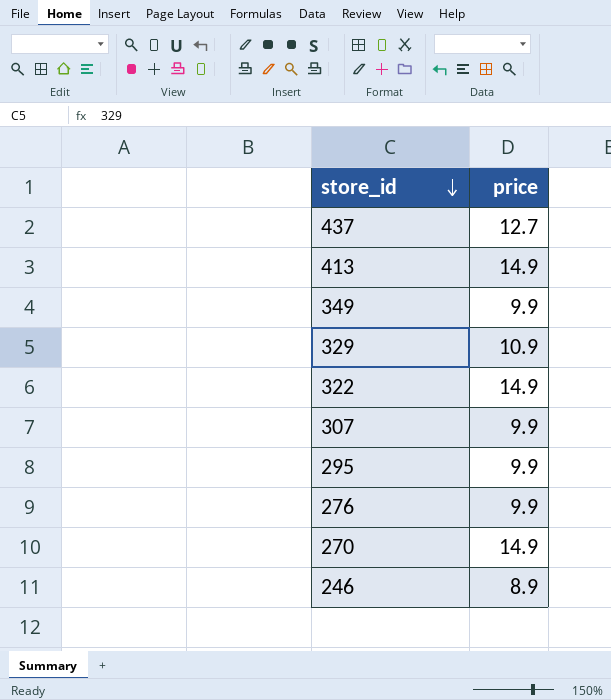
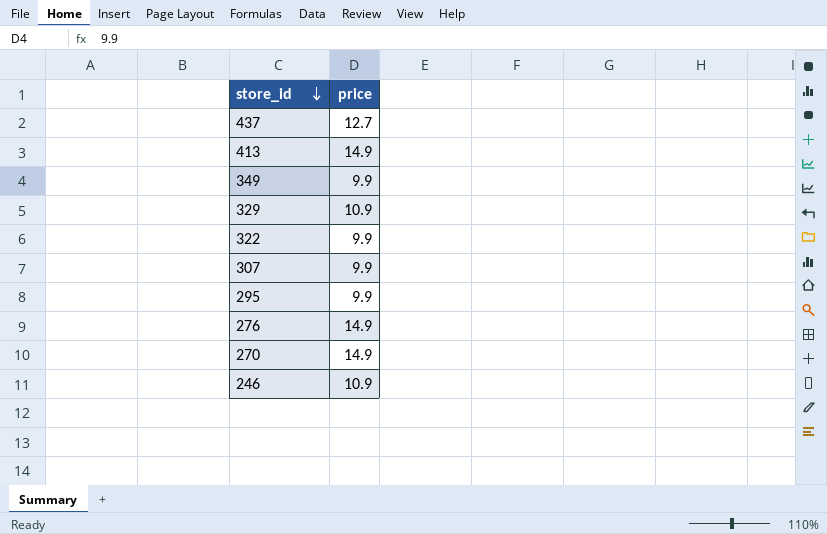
322 | price: 14.9 -> 9.9
276 | price: 9.9 -> 14.9
246 | price: 8.9 -> 10.9

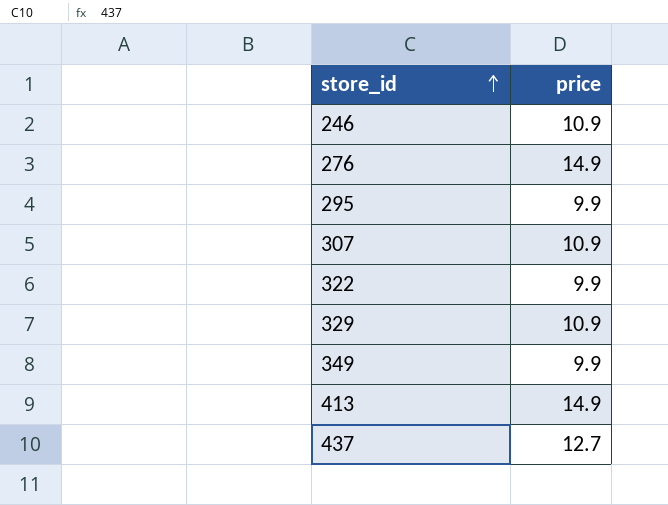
row order: store_id descending -> store_id ascending
row 270: 14.9 -> none
307 | price: 9.9 -> 10.9

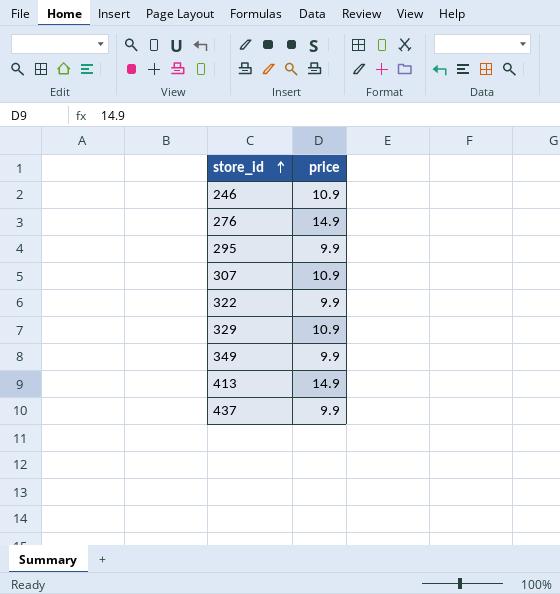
437 | price: 12.7 -> 9.9

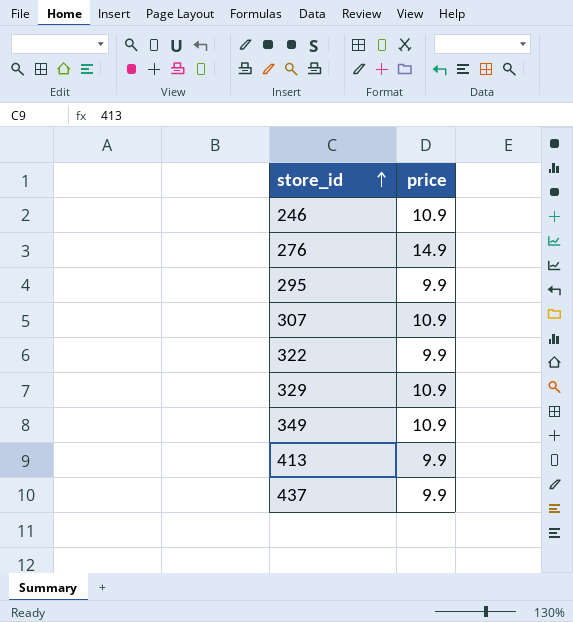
349 | price: 9.9 -> 10.9
413 | price: 14.9 -> 9.9

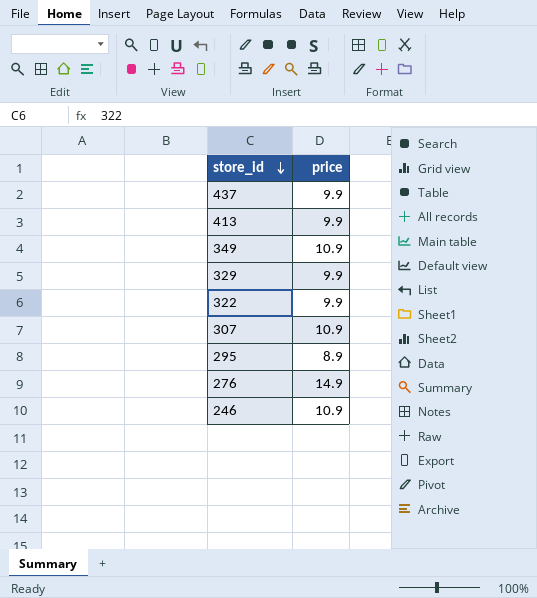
row order: store_id ascending -> store_id descending
329 | price: 10.9 -> 9.9
295 | price: 9.9 -> 8.9

